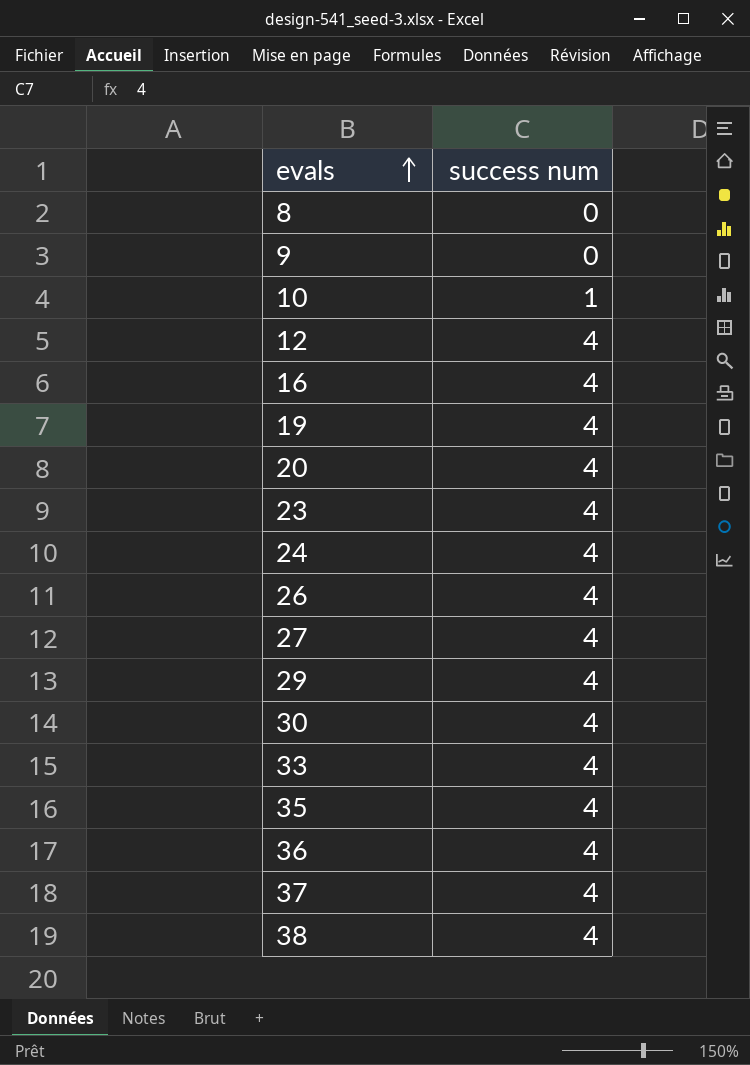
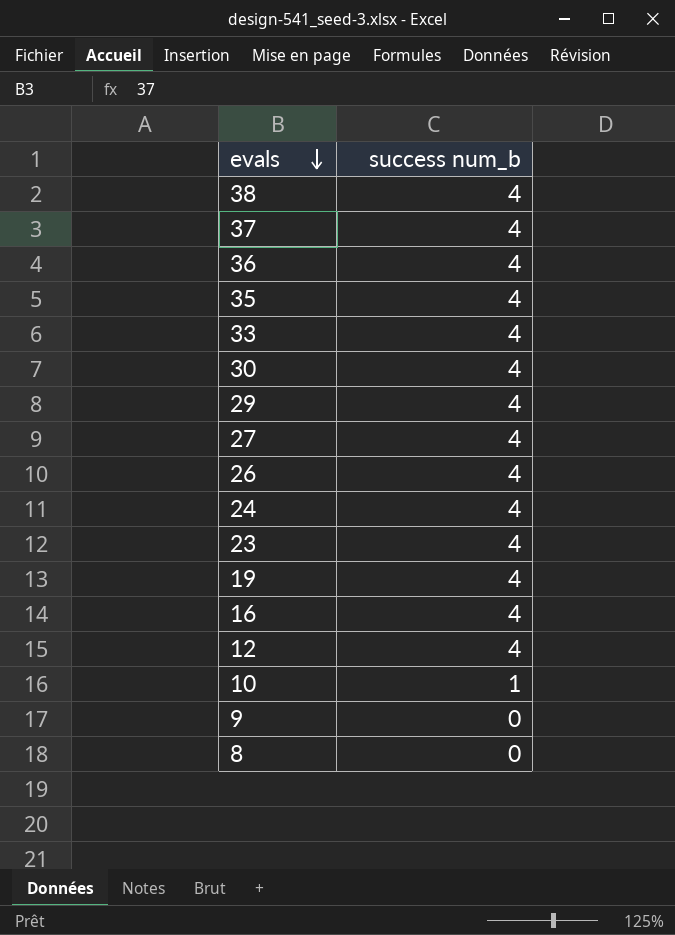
row order: evals ascending -> evals descending
column name: success num -> success num_b
row 20: 4 -> none

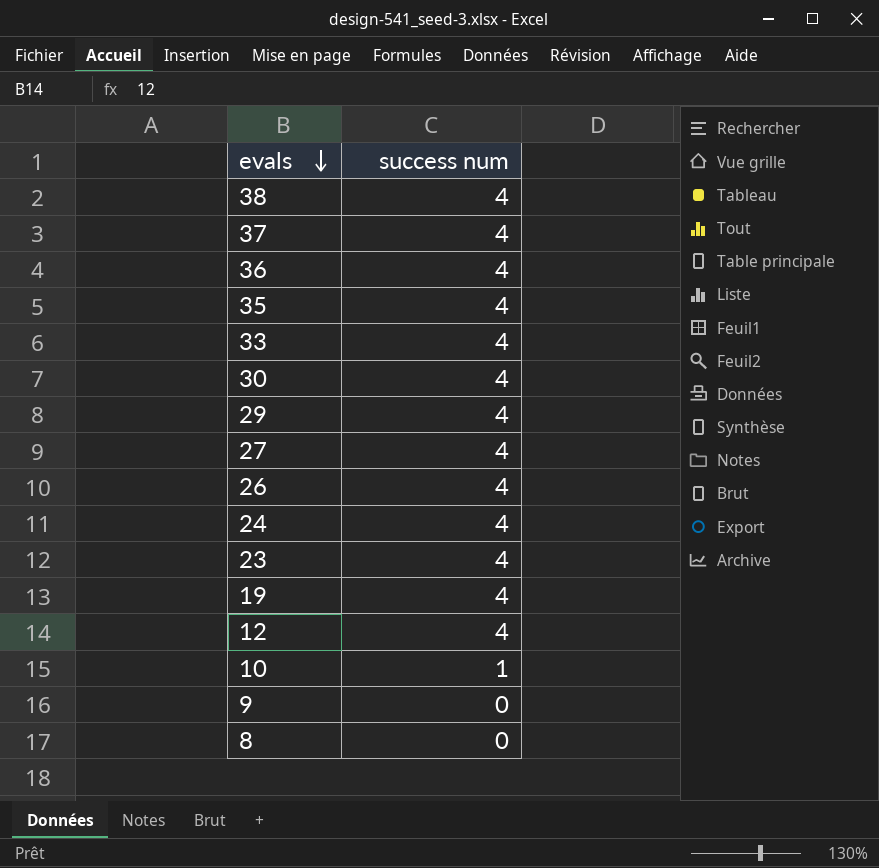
column name: success num_b -> success num
row 16: 4 -> none

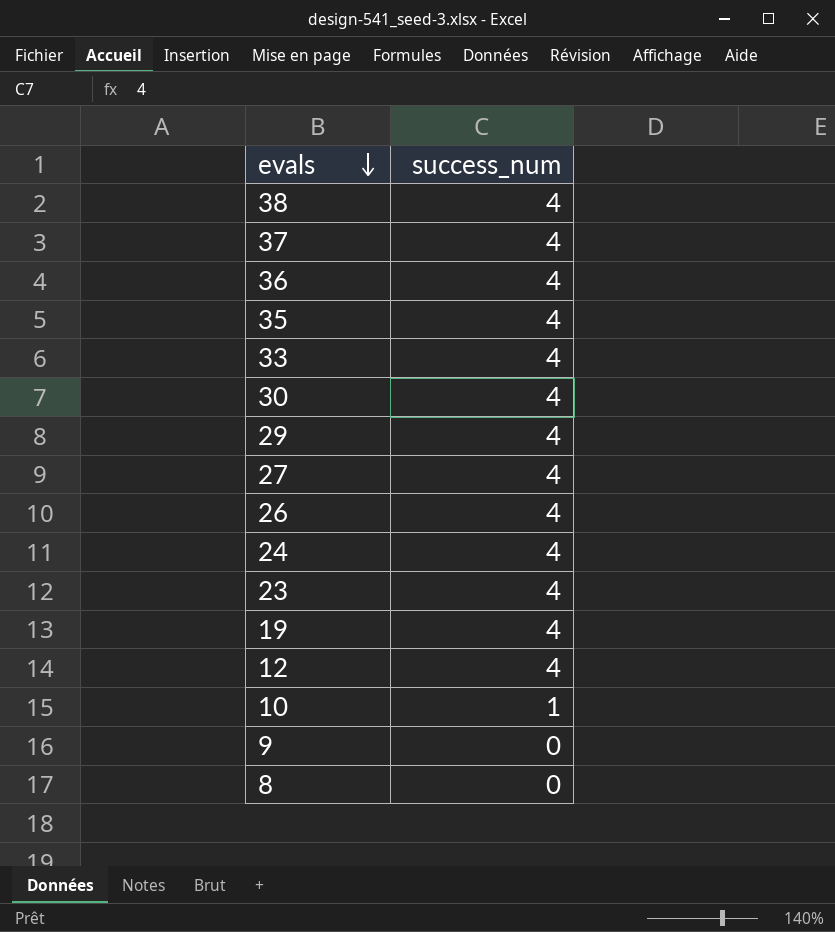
column name: success num -> success_num

